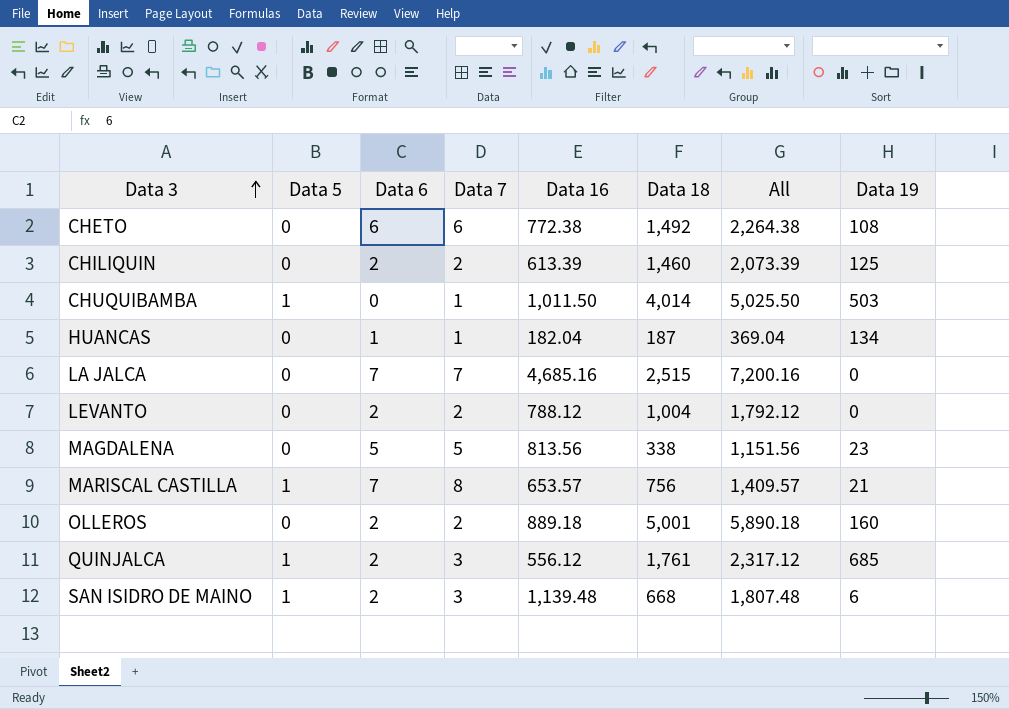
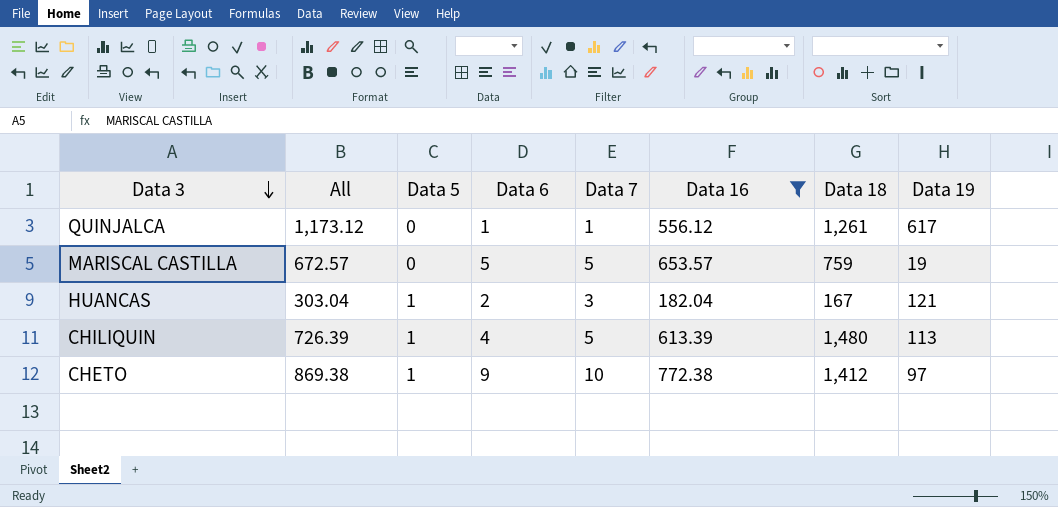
filter: none -> Data 16 <= 772.38
row order: Data 3 ascending -> Data 3 descending
column All | formula: [Data 16] + [Data 18] -> [Data 16] + [Data 19]
column All | position: 7 -> 2
QUINJALCA | Data 5: 1 -> 0
QUINJALCA | Data 6: 2 -> 1
QUINJALCA | Data 7: 3 -> 1
QUINJALCA | Data 18: 1,761 -> 1,261
QUINJALCA | Data 19: 685 -> 617
MARISCAL CASTILLA | Data 5: 1 -> 0
MARISCAL CASTILLA | Data 6: 7 -> 5
MARISCAL CASTILLA | Data 7: 8 -> 5
MARISCAL CASTILLA | Data 18: 756 -> 759
MARISCAL CASTILLA | Data 19: 21 -> 19
HUANCAS | Data 5: 0 -> 1
HUANCAS | Data 6: 1 -> 2
HUANCAS | Data 7: 1 -> 3
HUANCAS | Data 18: 187 -> 167
HUANCAS | Data 19: 134 -> 121
CHILIQUIN | Data 5: 0 -> 1
CHILIQUIN | Data 6: 2 -> 4
CHILIQUIN | Data 7: 2 -> 5
CHILIQUIN | Data 18: 1,460 -> 1,480
CHILIQUIN | Data 19: 125 -> 113
CHETO | Data 5: 0 -> 1
CHETO | Data 6: 6 -> 9
CHETO | Data 7: 6 -> 10
CHETO | Data 18: 1,492 -> 1,412
CHETO | Data 19: 108 -> 97

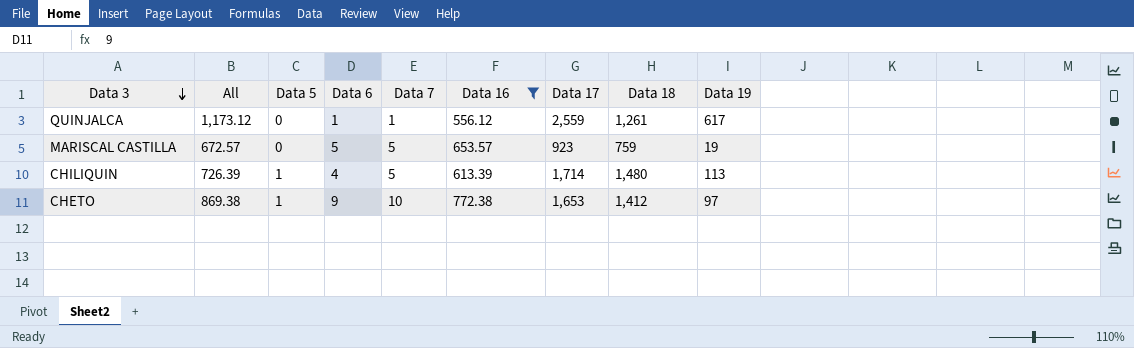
column Data 17 | position: none -> 7
row HUANCAS: 303.04 | 1 | 2 | 3 | 182.04 | 167 | 121 -> none

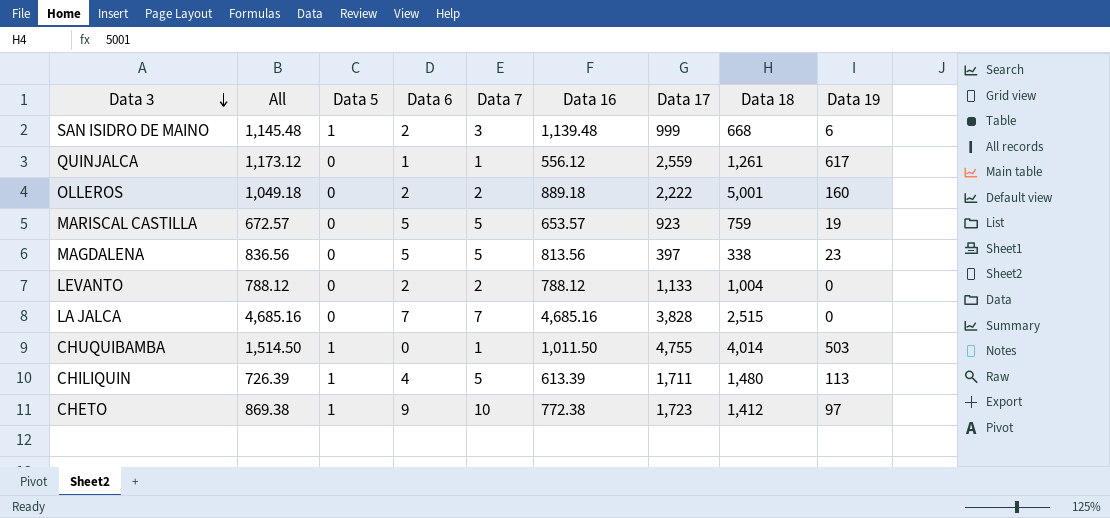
filter: Data 16 <= 772.38 -> none
CHILIQUIN | Data 17: 1,714 -> 1,711
CHETO | Data 17: 1,653 -> 1,723

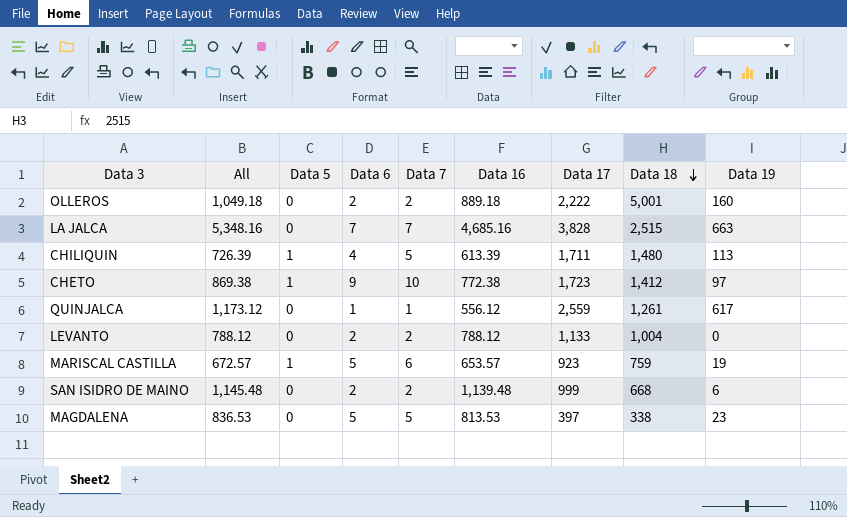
row order: Data 3 descending -> Data 18 descending
row CHUQUIBAMBA: 1,514.50 | 1 | 0 | 1 | 1,011.50 | 4,755 | 4,014 | 503 -> none
LA JALCA | All: 4,685.16 -> 5,348.16
LA JALCA | Data 19: 0 -> 663
MARISCAL CASTILLA | Data 5: 0 -> 1
MARISCAL CASTILLA | Data 7: 5 -> 6
SAN ISIDRO DE MAINO | Data 5: 1 -> 0
SAN ISIDRO DE MAINO | Data 7: 3 -> 2
MAGDALENA | All: 836.56 -> 836.53
MAGDALENA | Data 16: 813.56 -> 813.53

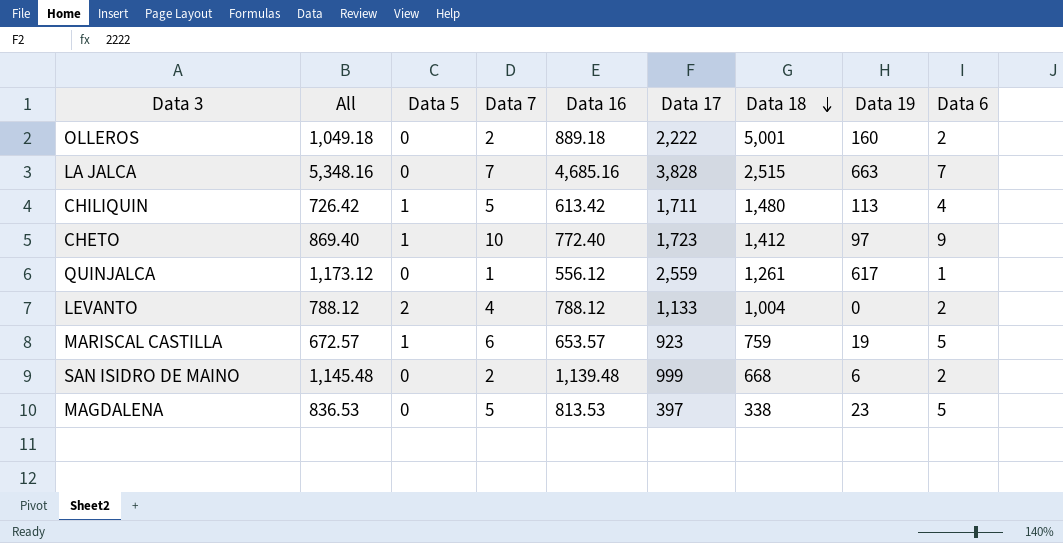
column Data 6 | position: 4 -> 9
CHILIQUIN | All: 726.39 -> 726.42
CHILIQUIN | Data 16: 613.39 -> 613.42
CHETO | All: 869.38 -> 869.40
CHETO | Data 16: 772.38 -> 772.40
LEVANTO | Data 5: 0 -> 2
LEVANTO | Data 7: 2 -> 4

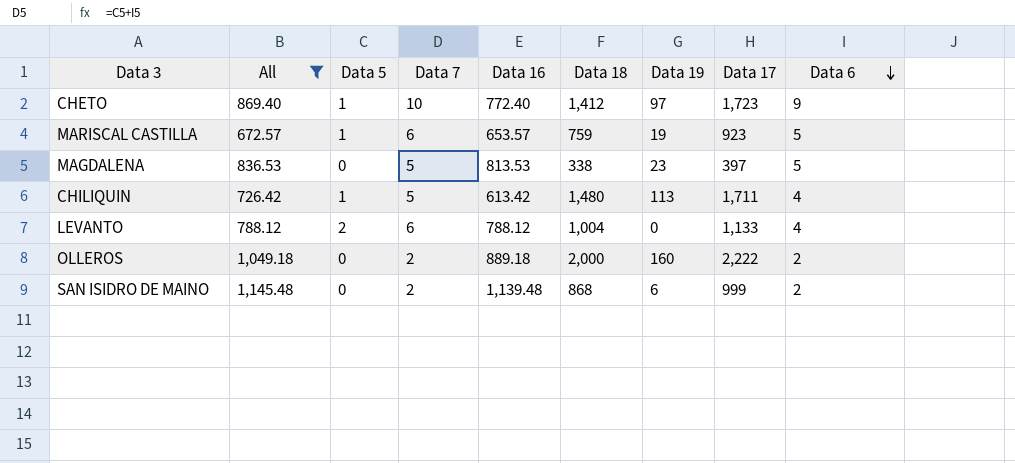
filter: none -> All <= 1,145.48
row order: Data 18 descending -> Data 6 descending
column Data 17 | position: 6 -> 8
LEVANTO | Data 7: 4 -> 6
LEVANTO | Data 6: 2 -> 4
OLLEROS | Data 18: 5,001 -> 2,000
SAN ISIDRO DE MAINO | Data 18: 668 -> 868

